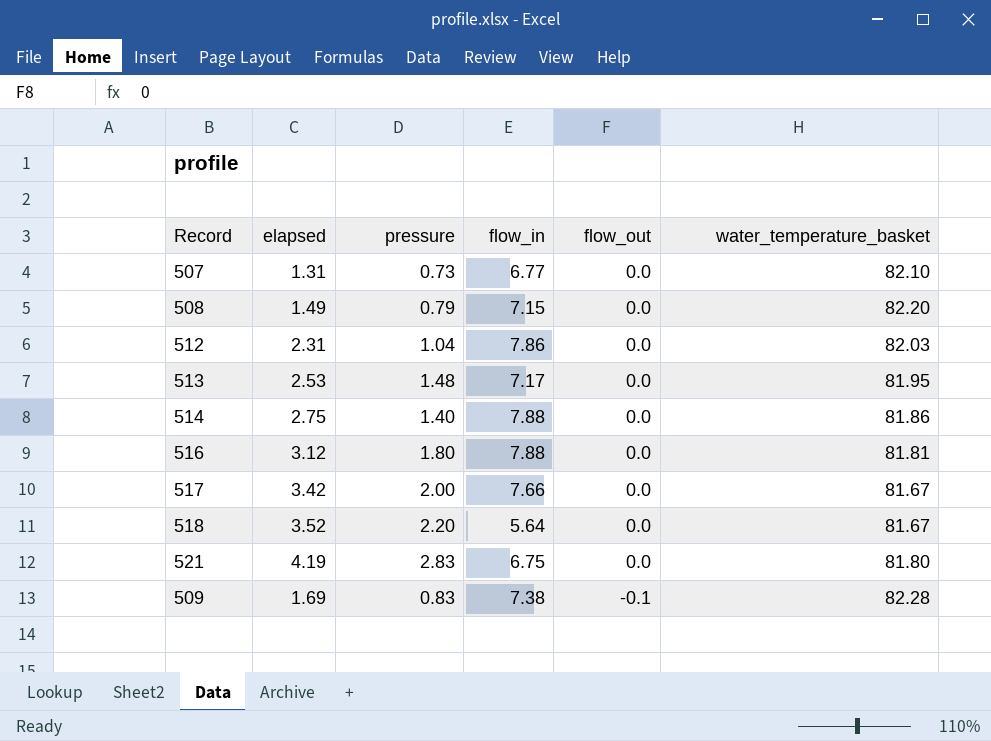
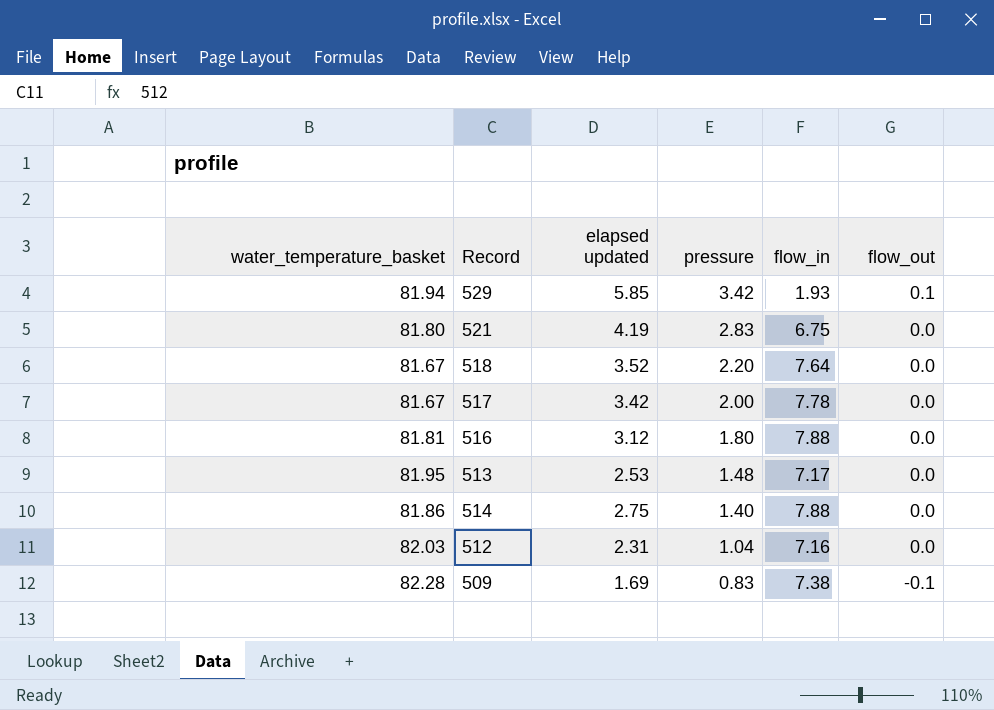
row order: flow_out descending -> pressure descending
column water_temperature_basket | position: 6 -> 1
column name: elapsed -> elapsed updated
row 507: 1.31 | 0.73 | 6.77 | 0.0 | 82.10 -> none
row 508: 1.49 | 0.79 | 7.15 | 0.0 | 82.20 -> none
row 529: none -> 81.94 | 5.85 | 3.42 | 1.93 | 0.1
518 | flow_in: 5.64 -> 7.64
517 | flow_in: 7.66 -> 7.78
512 | flow_in: 7.86 -> 7.16

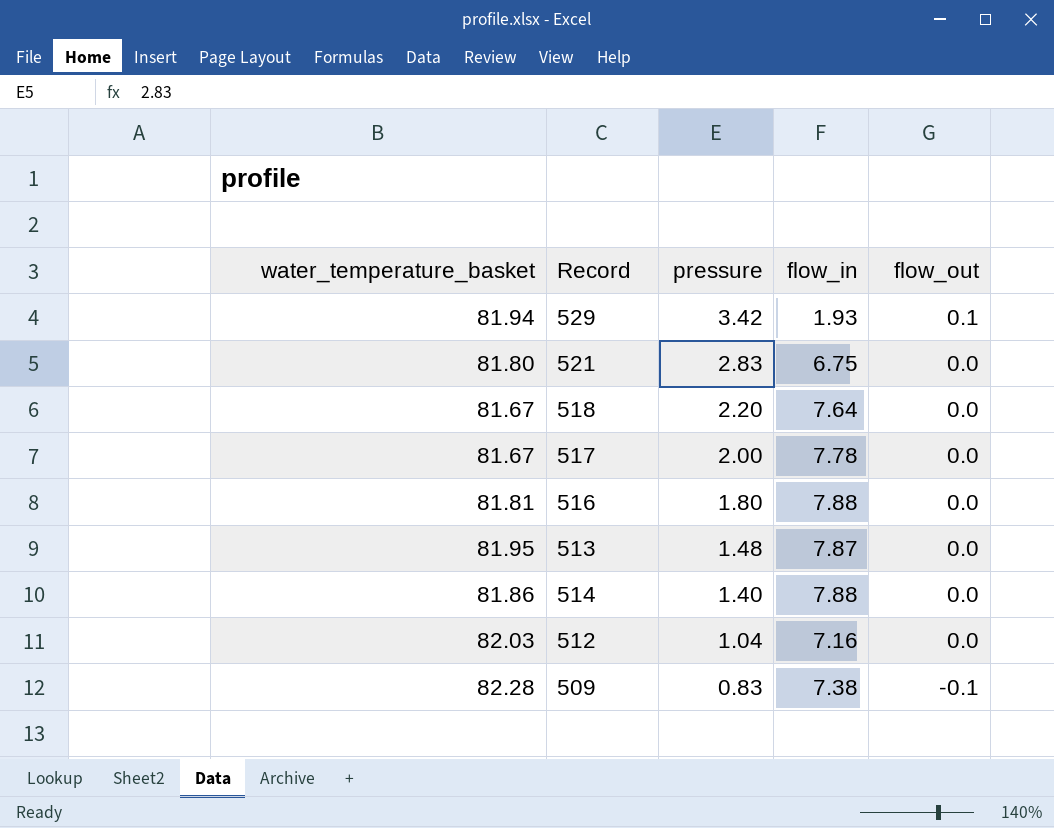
column elapsed updated | position: 3 -> none
513 | flow_in: 7.17 -> 7.87

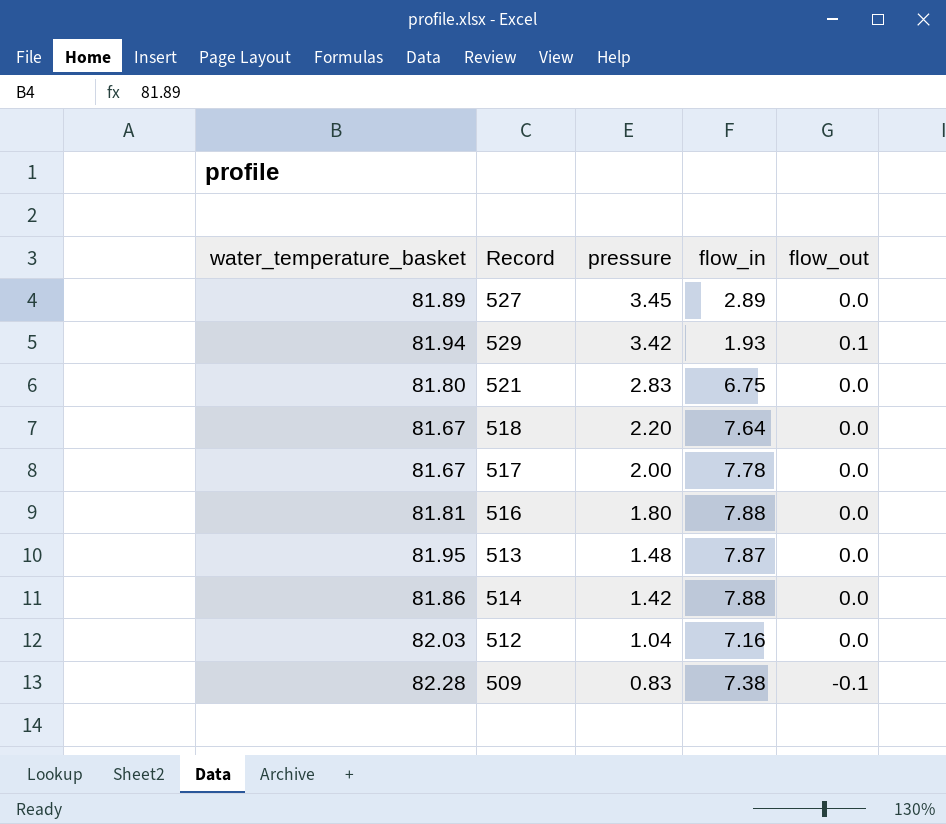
row 527: none -> 81.89 | 3.45 | 2.89 | 0.0
514 | pressure: 1.40 -> 1.42

